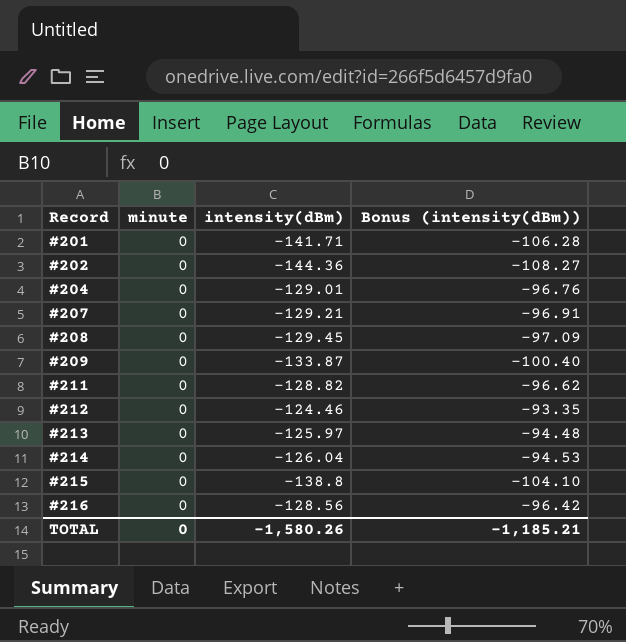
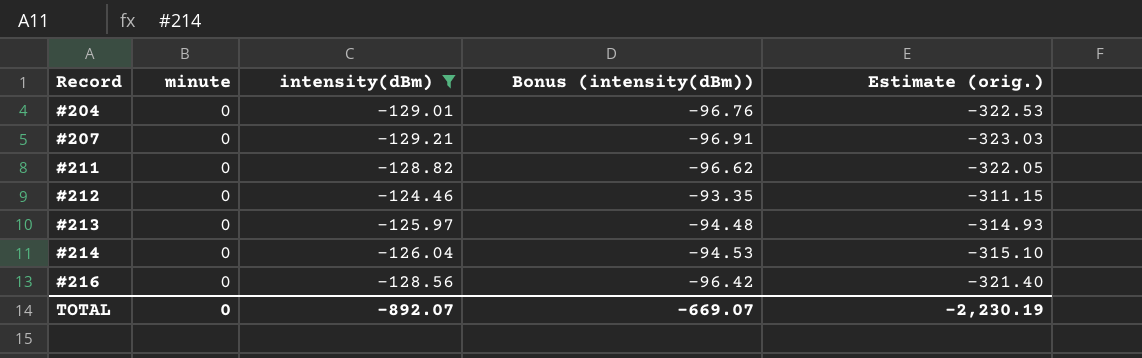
filter: none -> intensity(dBm) >= -129.21
column Estimate (orig.) | formula: none -> [intensity(dBm)] * 2.5
TOTAL | intensity(dBm): -1,580.26 -> -892.07
TOTAL | Bonus (intensity(dBm)): -1,185.21 -> -669.07

